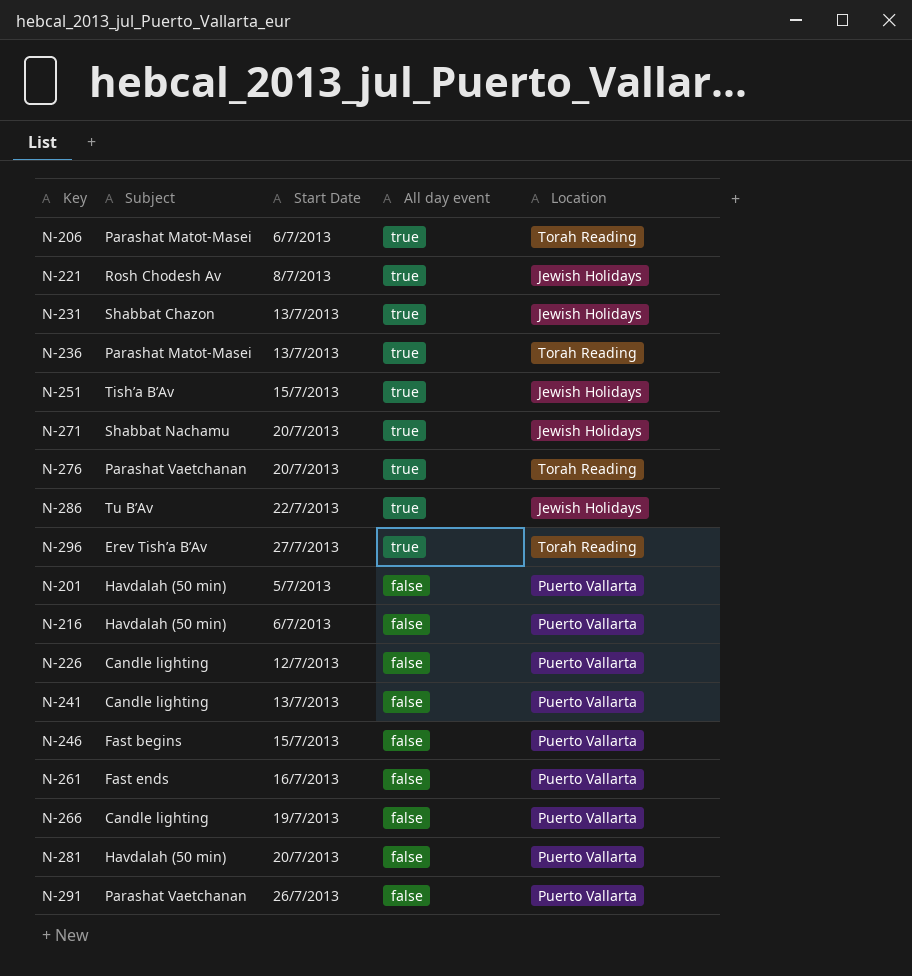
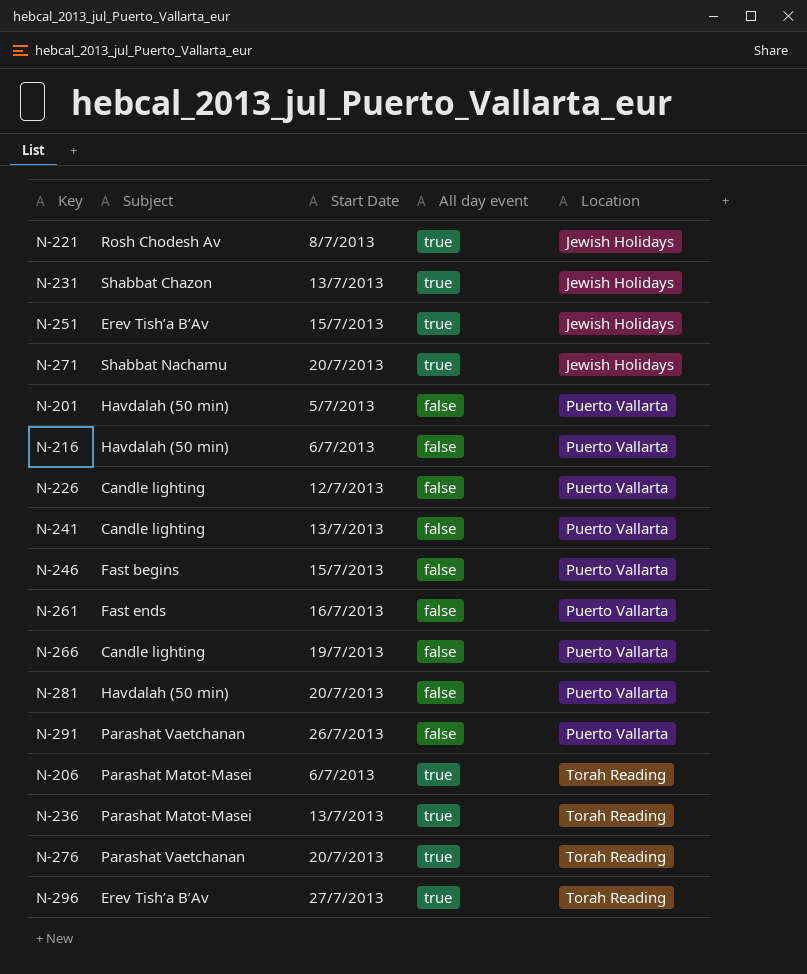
row order: All day event descending -> Location ascending
row N-286: Tu B’Av | 22/7/2013 | true | Jewish Holidays -> none
N-251 | Subject: Tish’a B’Av -> Erev Tish’a B’Av

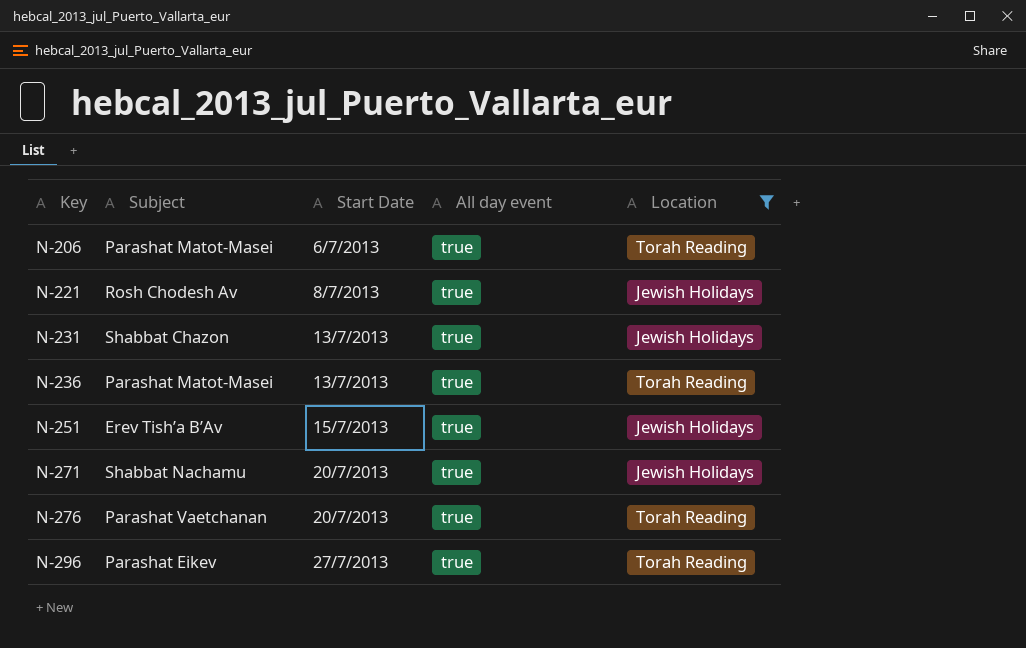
filter: none -> Location != Puerto Vallarta
row order: Location ascending -> Key ascending
N-296 | Subject: Erev Tish’a B’Av -> Parashat Eikev

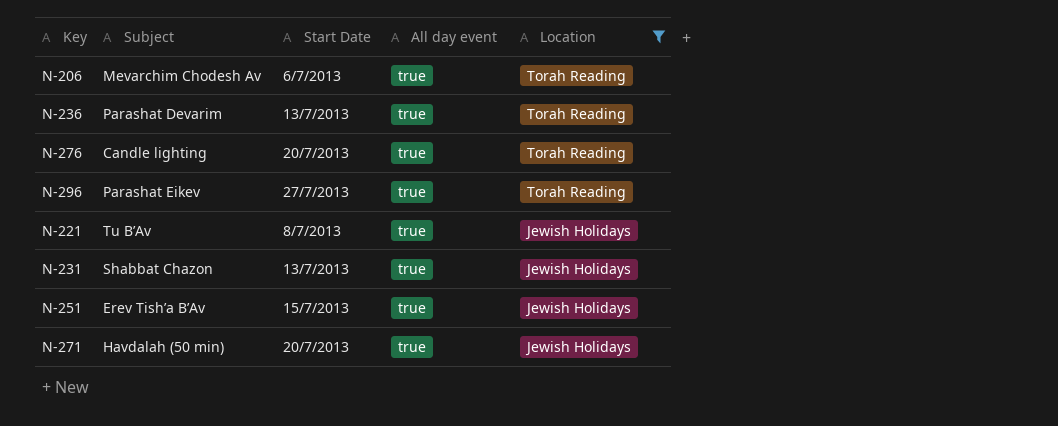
row order: Key ascending -> Location descending
N-206 | Subject: Parashat Matot-Masei -> Mevarchim Chodesh Av
N-236 | Subject: Parashat Matot-Masei -> Parashat Devarim
N-276 | Subject: Parashat Vaetchanan -> Candle lighting
N-221 | Subject: Rosh Chodesh Av -> Tu B’Av
N-271 | Subject: Shabbat Nachamu -> Havdalah (50 min)

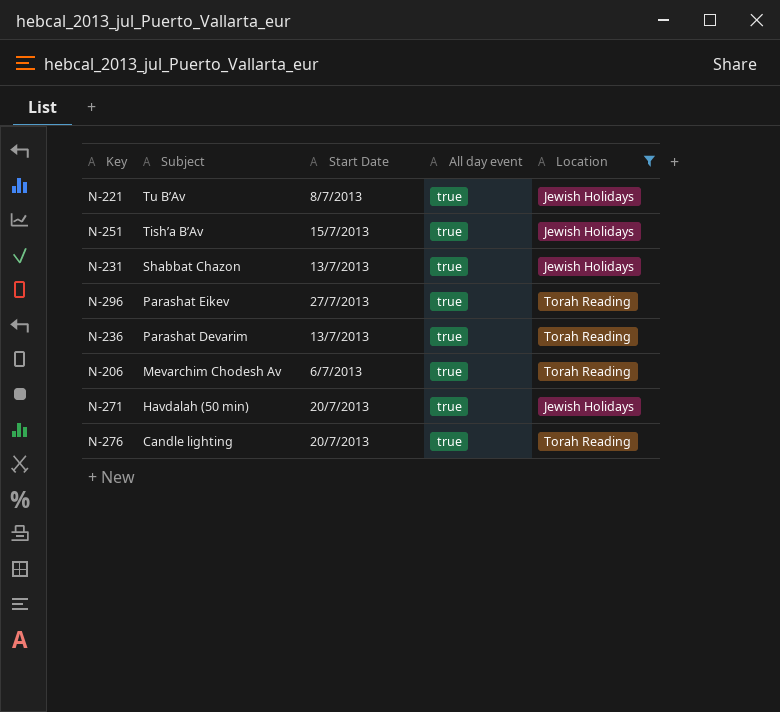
row order: Location descending -> Subject descending
N-251 | Subject: Erev Tish’a B’Av -> Tish’a B’Av

